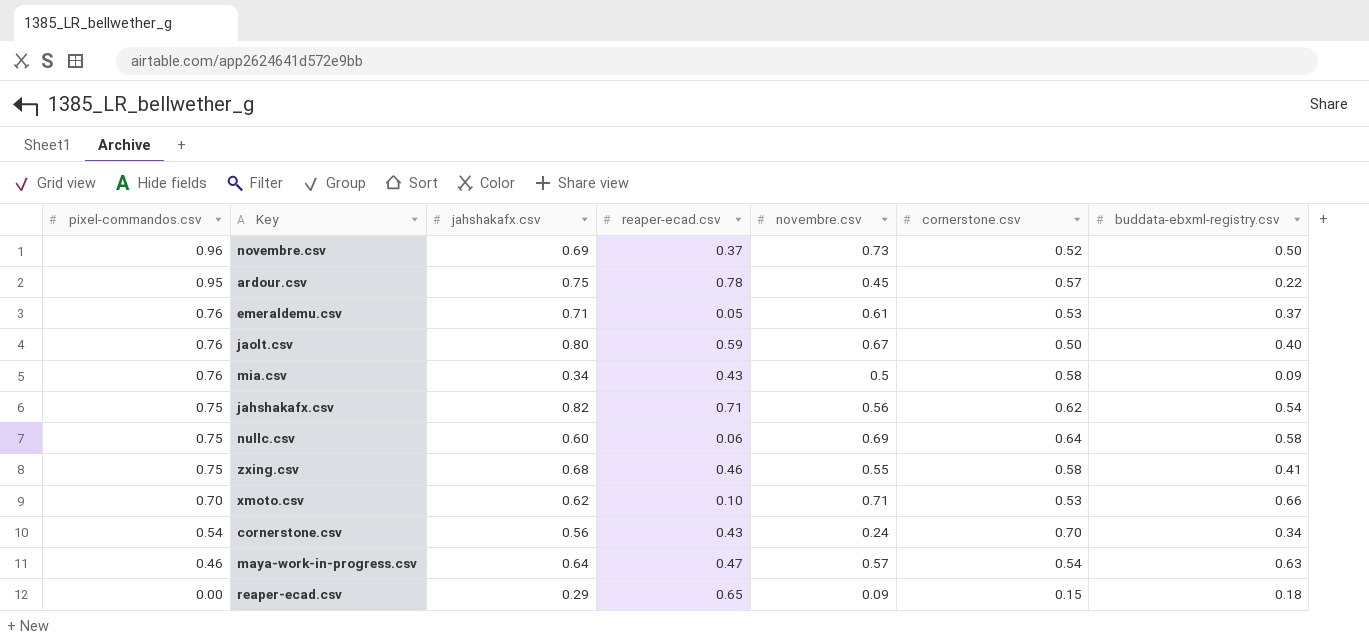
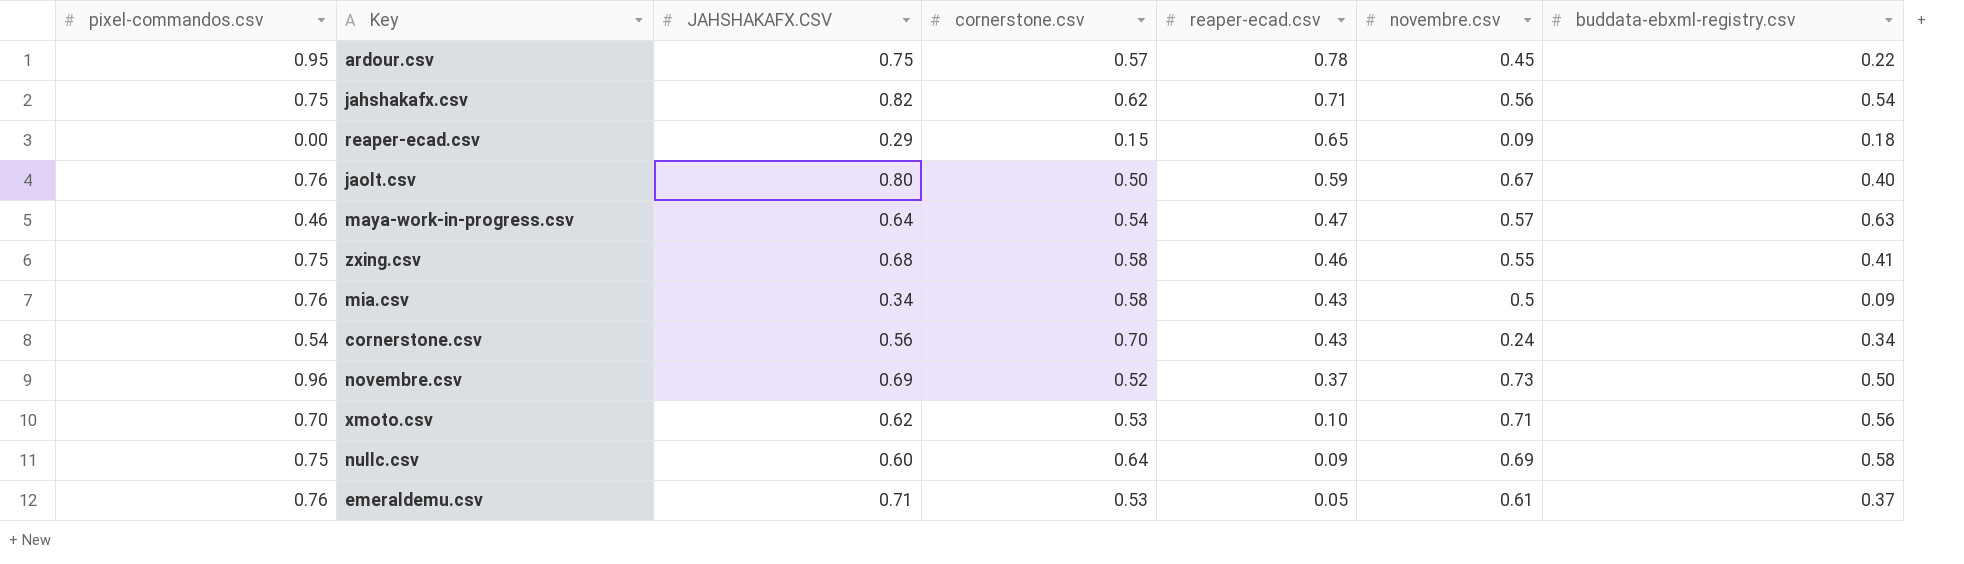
row order: pixel-commandos.csv descending -> reaper-ecad.csv descending
column name: jahshakafx.csv -> JAHSHAKAFX.CSV
column cornerstone.csv | position: 6 -> 4
xmoto.csv | buddata-ebxml-registry.csv: 0.66 -> 0.56
nullc.csv | reaper-ecad.csv: 0.06 -> 0.09

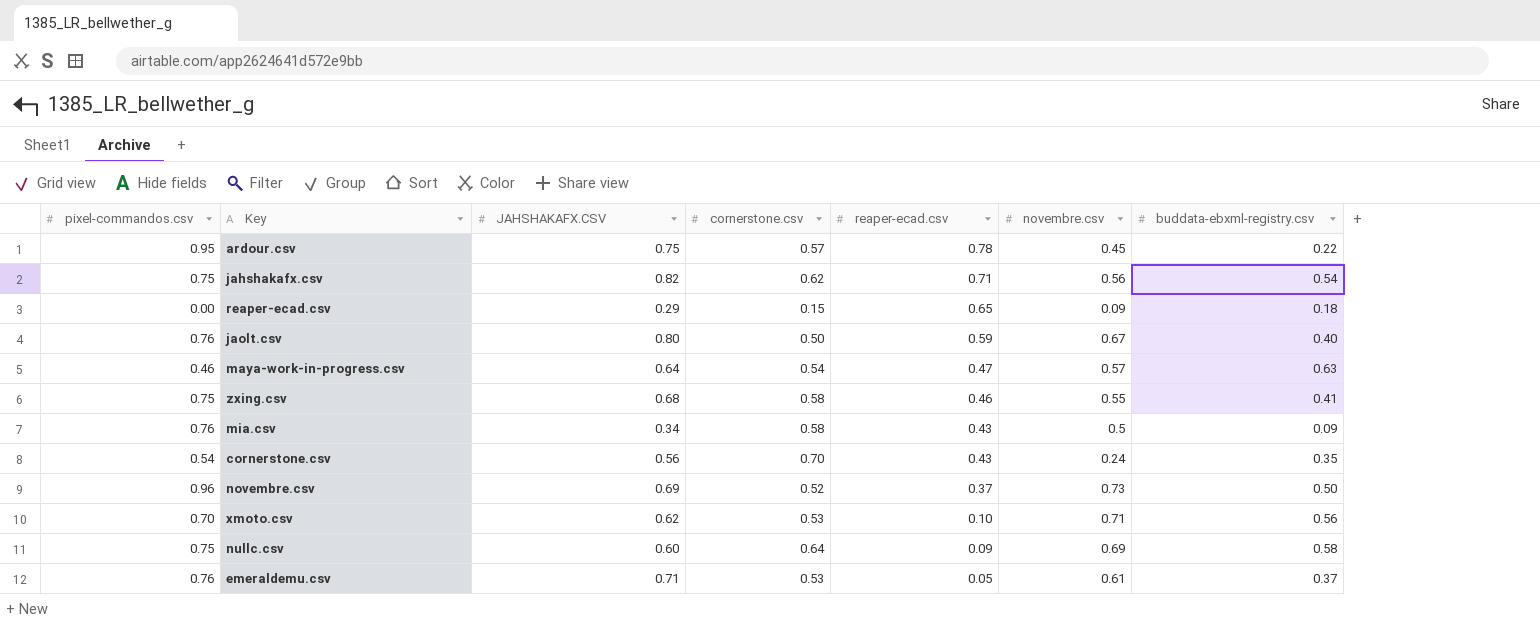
cornerstone.csv | buddata-ebxml-registry.csv: 0.34 -> 0.35

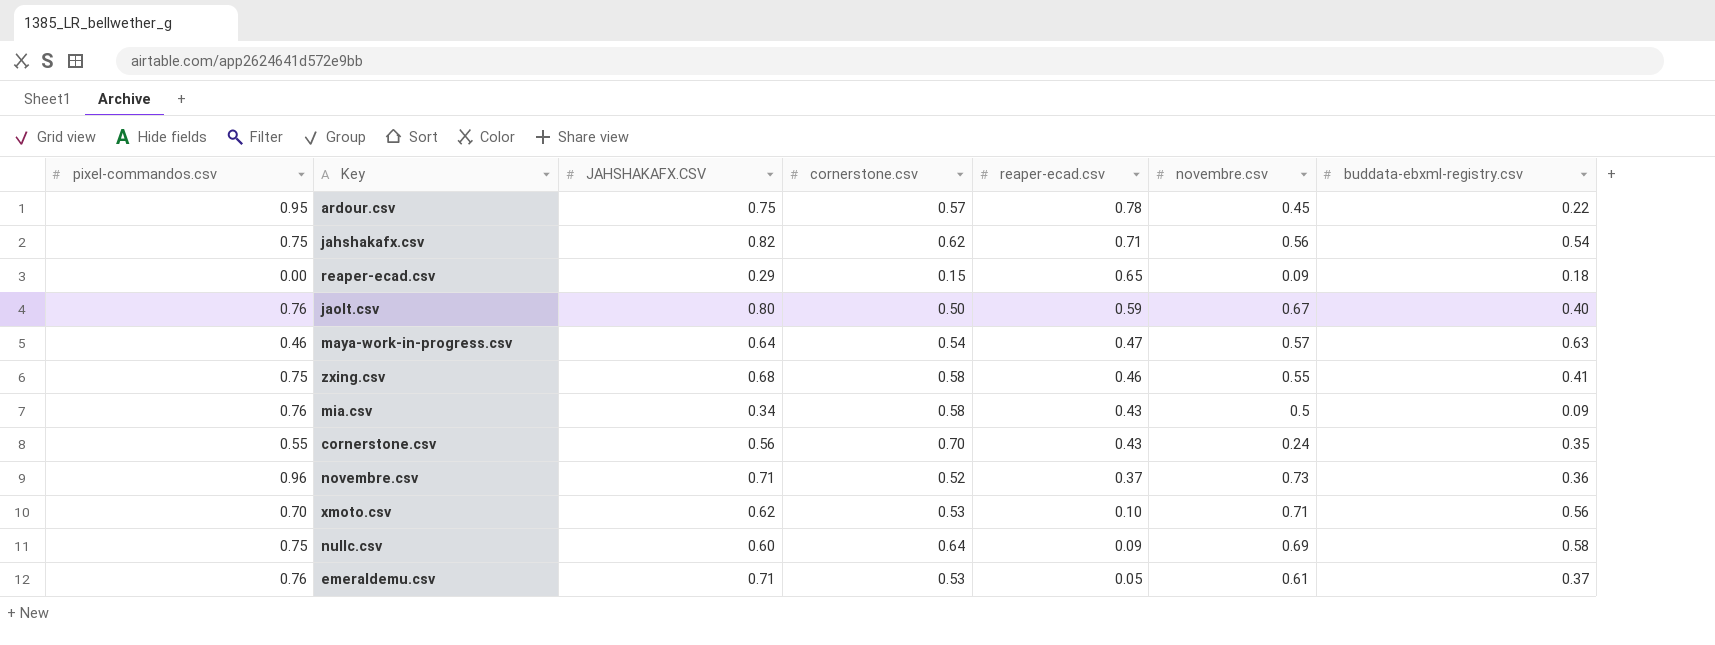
cornerstone.csv | pixel-commandos.csv: 0.54 -> 0.55
novembre.csv | JAHSHAKAFX.CSV: 0.69 -> 0.71
novembre.csv | buddata-ebxml-registry.csv: 0.50 -> 0.36

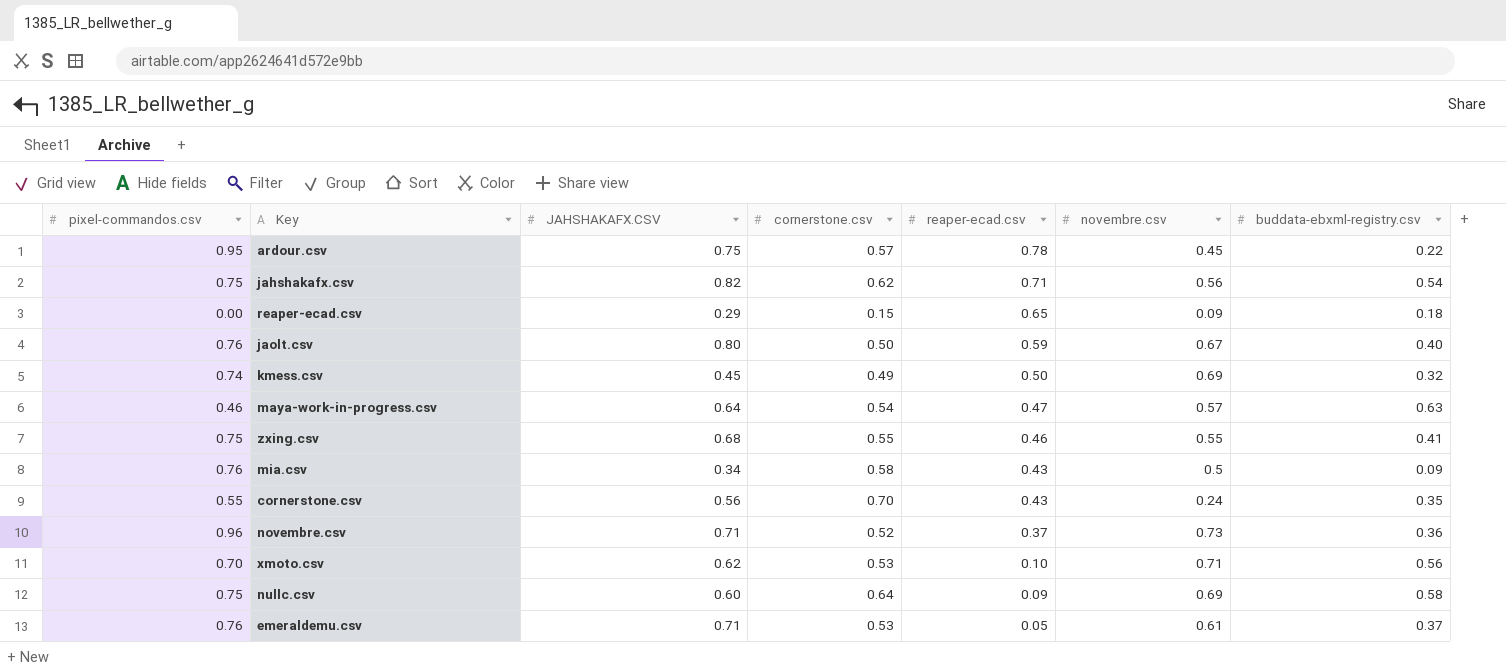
row kmess.csv: none -> 0.74 | 0.45 | 0.49 | 0.50 | 0.69 | 0.32
zxing.csv | cornerstone.csv: 0.58 -> 0.55

